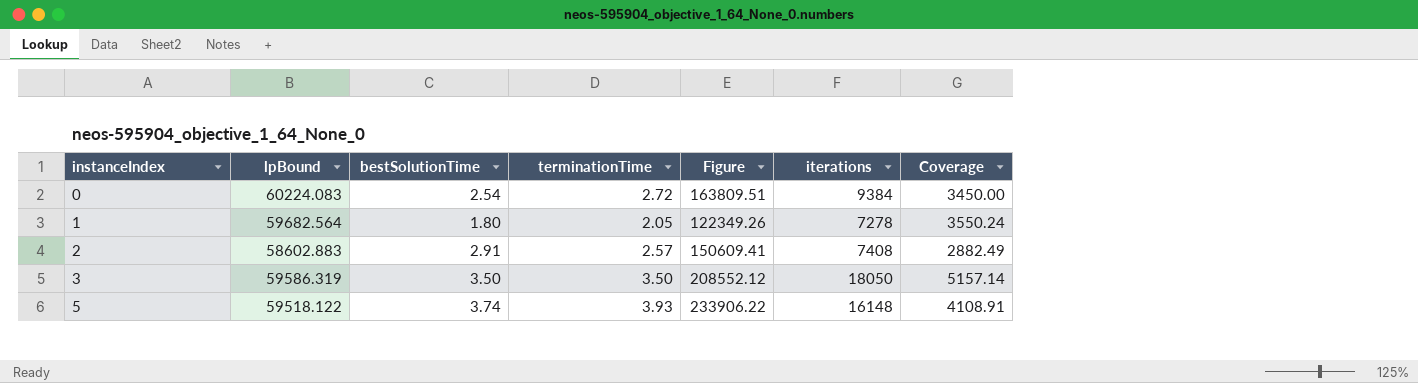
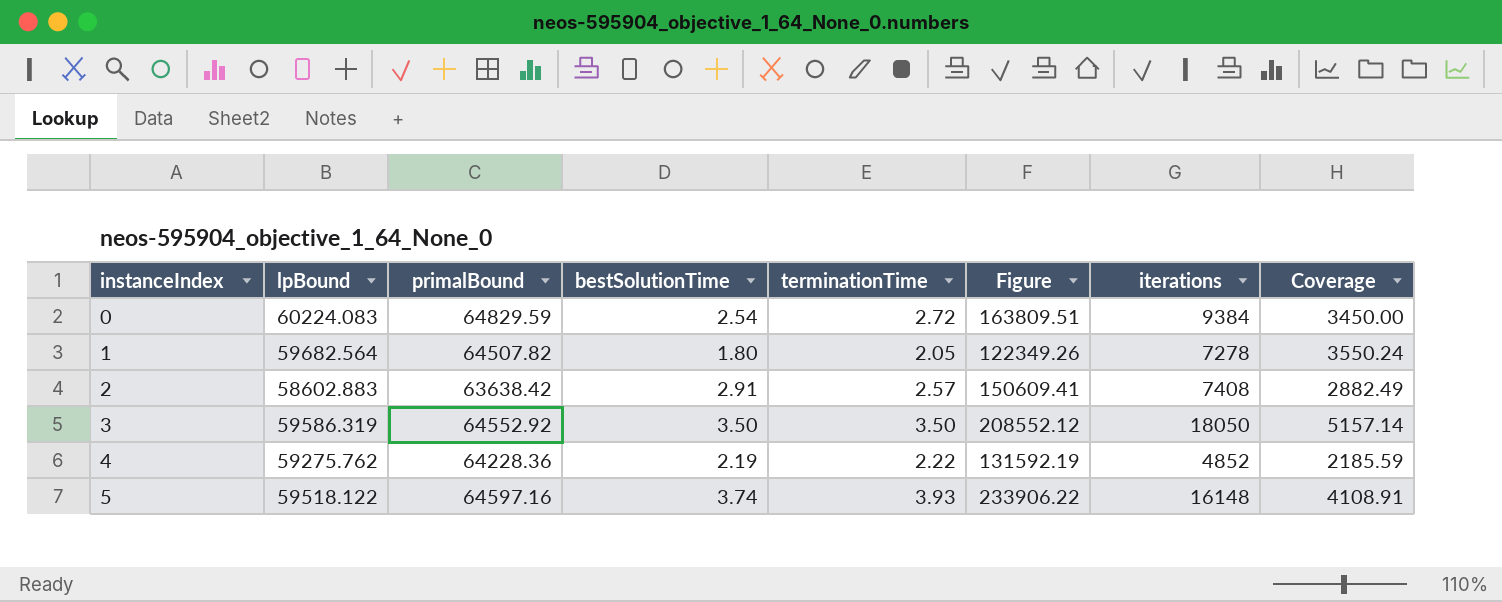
column primalBound | position: none -> 3
row 4: none -> 59275.762 | 64228.36 | 2.19 | 2.22 | 131592.19 | 4852 | 2185.59

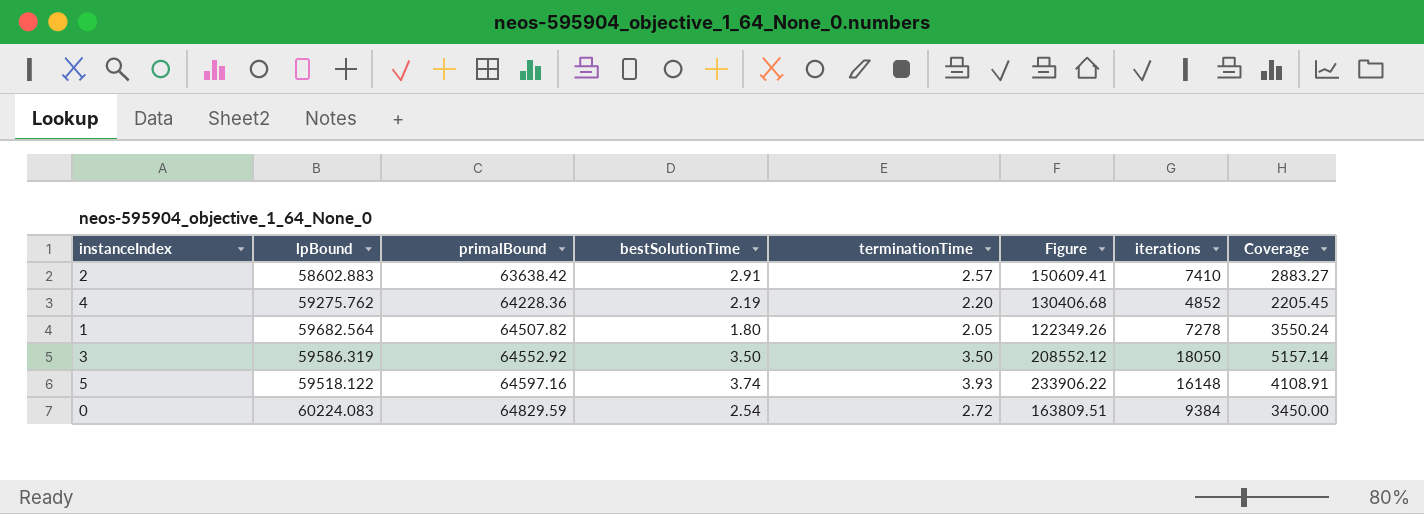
row order: instanceIndex ascending -> primalBound ascending
2 | iterations: 7408 -> 7410
2 | Coverage: 2882.49 -> 2883.27
4 | terminationTime: 2.22 -> 2.20
4 | Figure: 131592.19 -> 130406.68
4 | Coverage: 2185.59 -> 2205.45

